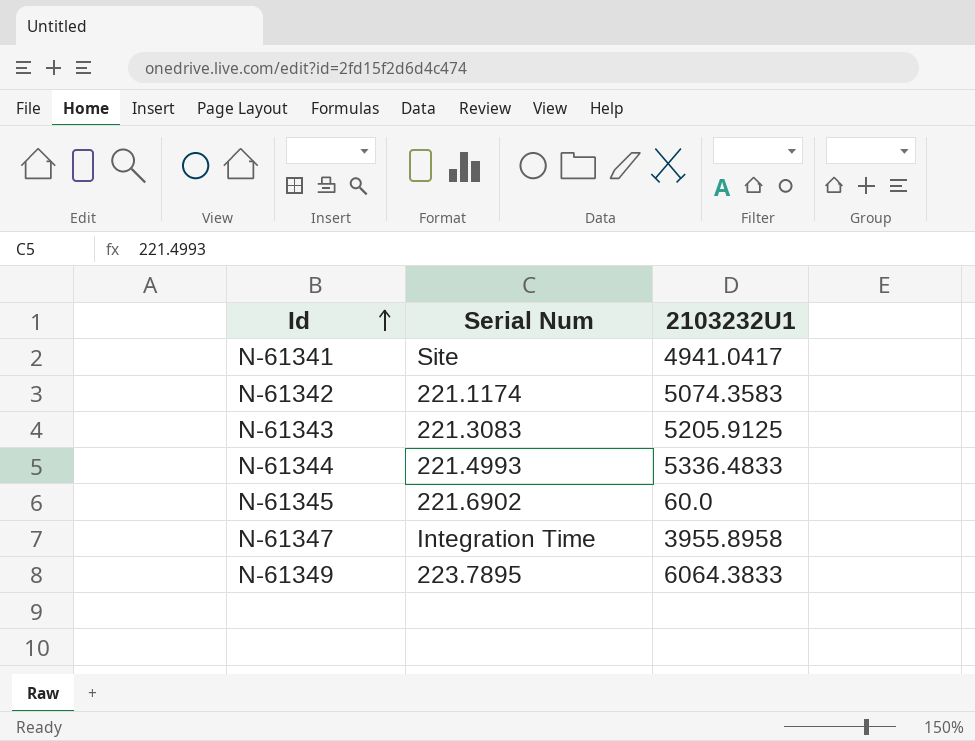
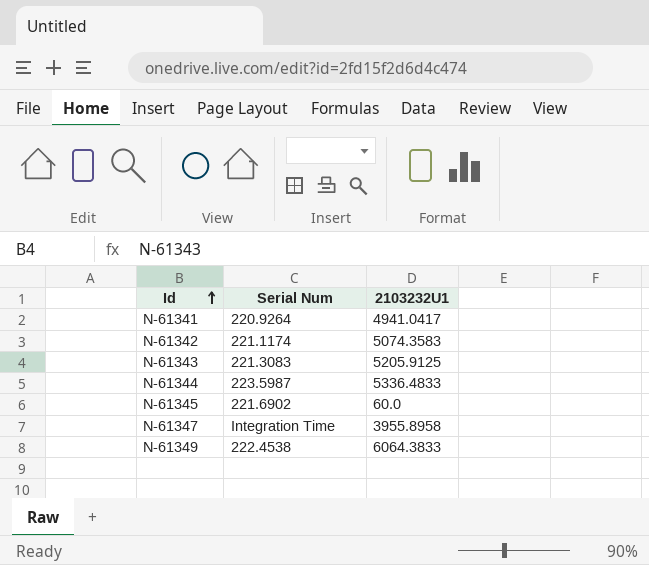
N-61341 | Serial Num: Site -> 220.9264
N-61344 | Serial Num: 221.4993 -> 223.5987
N-61349 | Serial Num: 223.7895 -> 222.4538

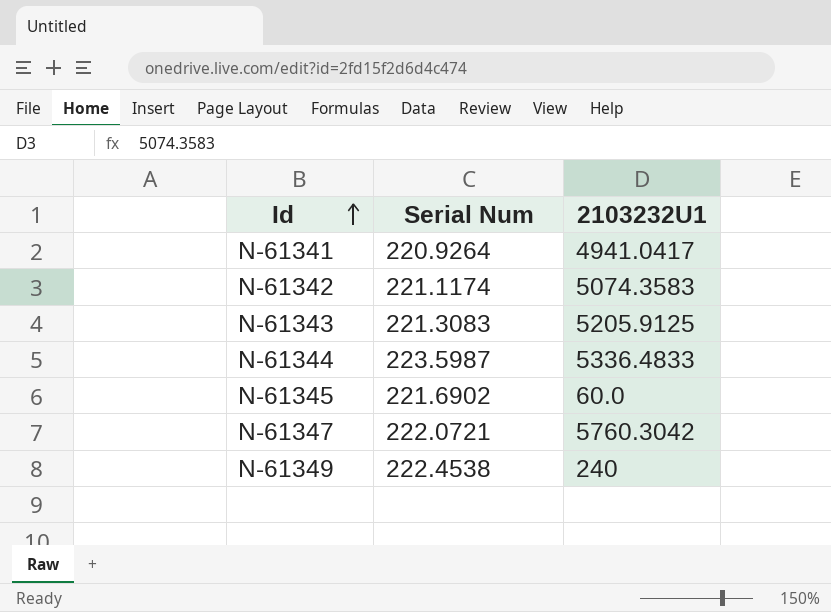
N-61347 | Serial Num: Integration Time -> 222.0721
N-61347 | 2103232U1: 3955.8958 -> 5760.3042
N-61349 | 2103232U1: 6064.3833 -> 240

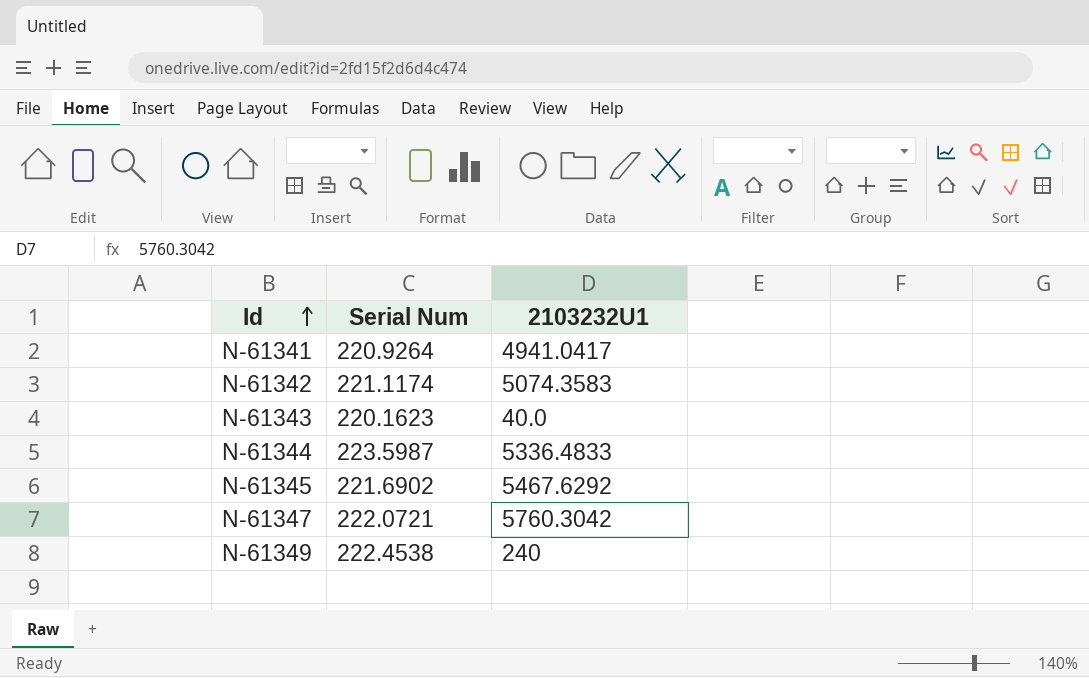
N-61343 | Serial Num: 221.3083 -> 220.1623
N-61343 | 2103232U1: 5205.9125 -> 40.0
N-61345 | 2103232U1: 60.0 -> 5467.6292

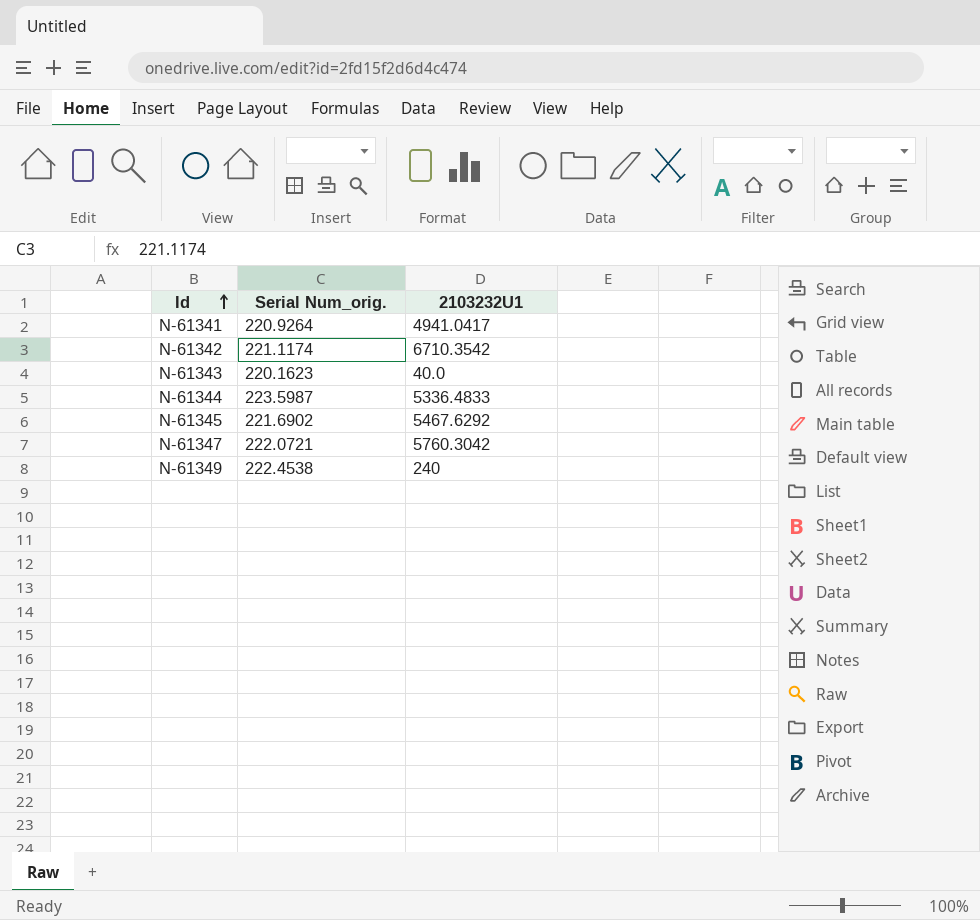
column name: Serial Num -> Serial Num_orig.
N-61342 | 2103232U1: 5074.3583 -> 6710.3542

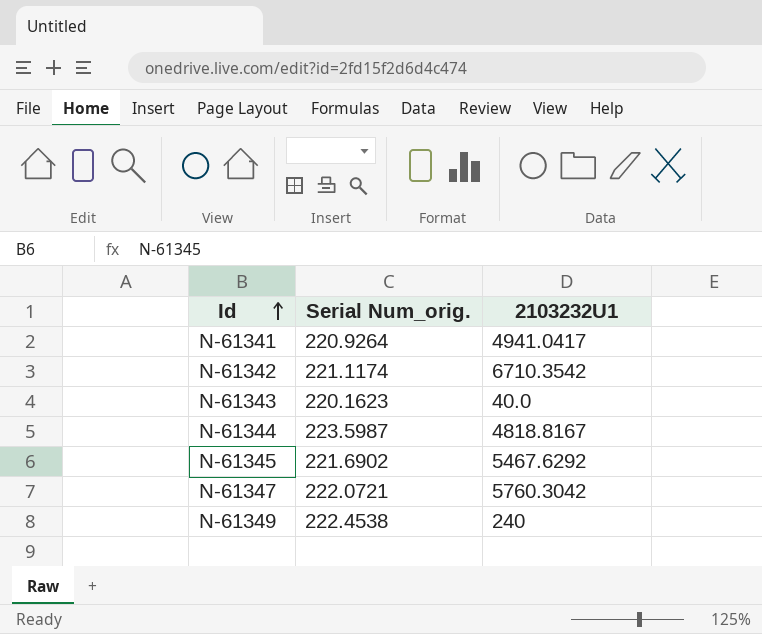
N-61344 | 2103232U1: 5336.4833 -> 4818.8167

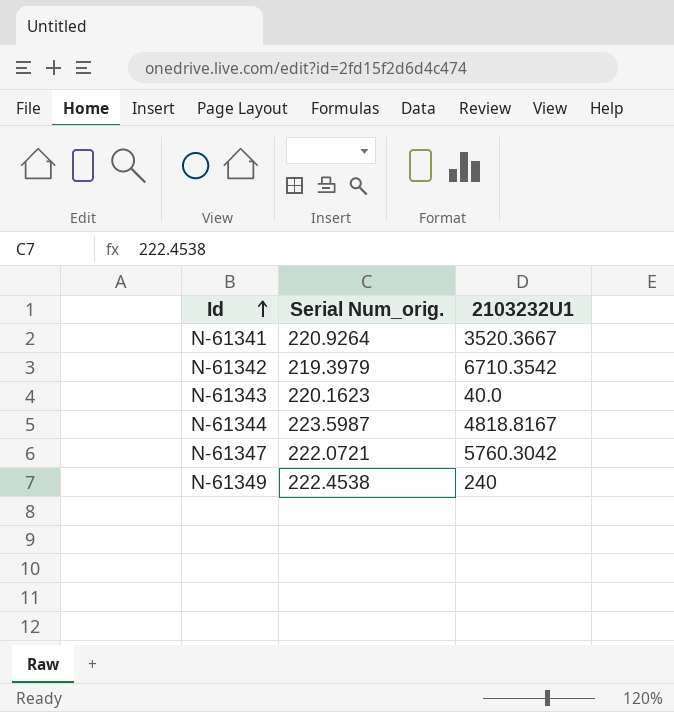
row N-61345: 221.6902 | 5467.6292 -> none
N-61341 | 2103232U1: 4941.0417 -> 3520.3667
N-61342 | Serial Num_orig.: 221.1174 -> 219.3979

